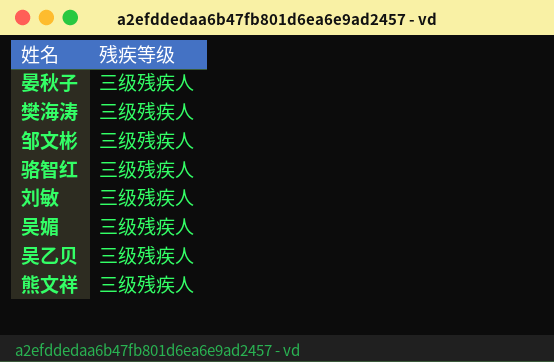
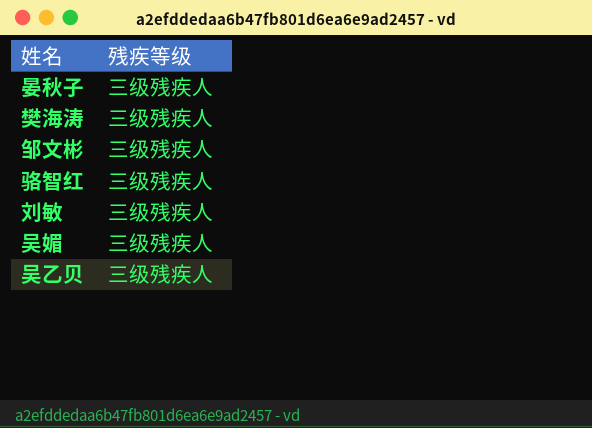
row 熊文祥: 三级残疾人 -> none

